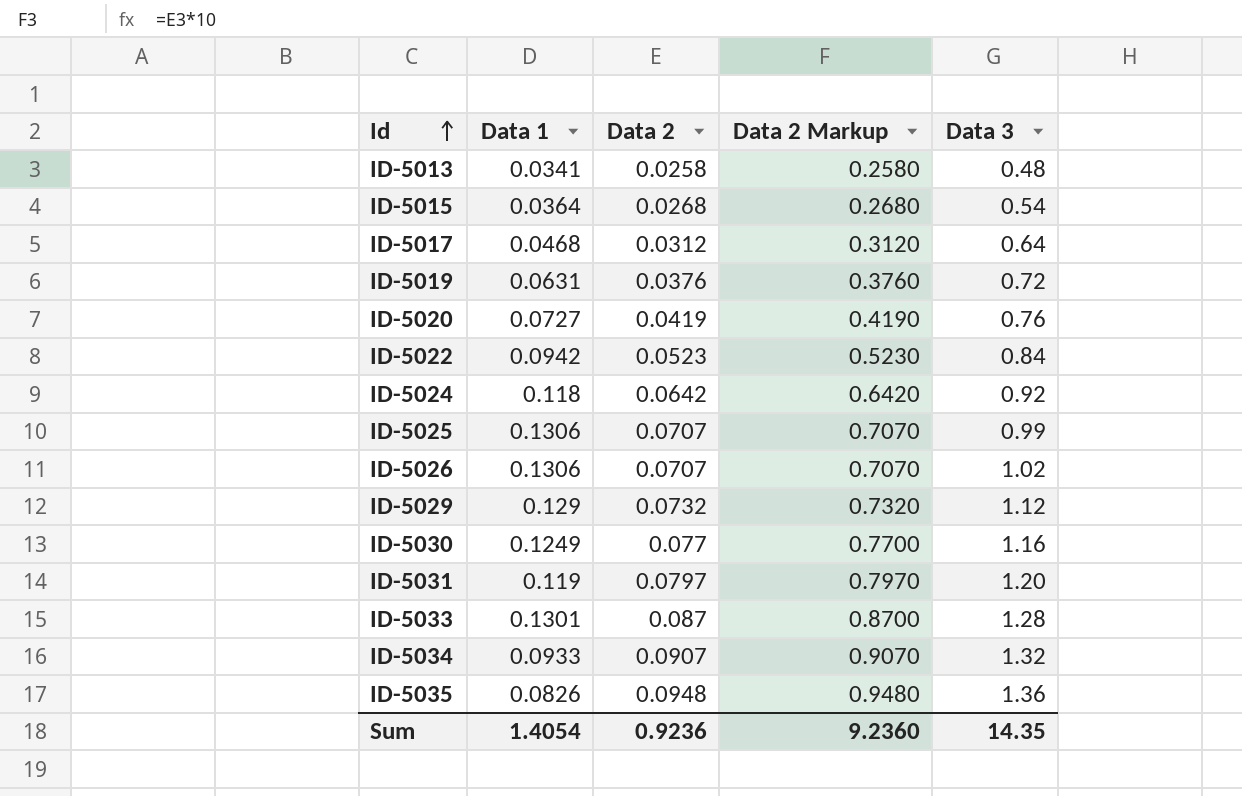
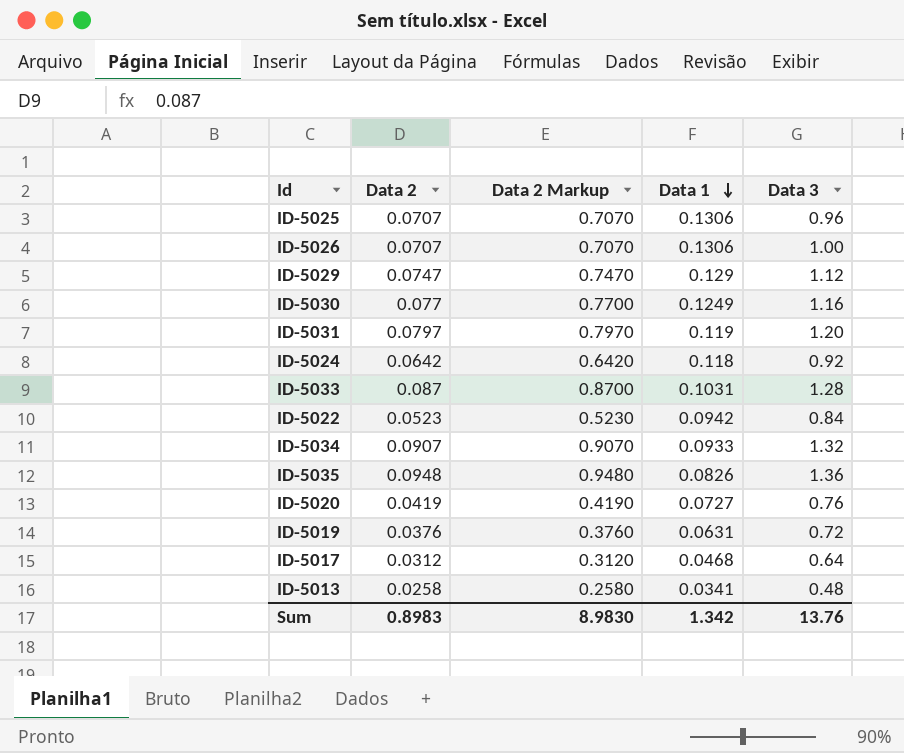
row order: Id ascending -> Data 1 descending
column Data 1 | position: 2 -> 4
row ID-5015: 0.0364 | 0.0268 | 0.2680 | 0.54 -> none
ID-5025 | Data 3: 0.99 -> 0.96
ID-5026 | Data 3: 1.02 -> 1.00
ID-5029 | Data 2: 0.0732 -> 0.0747
ID-5029 | Data 2 Markup: 0.7320 -> 0.7470
ID-5033 | Data 1: 0.1301 -> 0.1031
Sum | Data 2: 0.9236 -> 0.8983
Sum | Data 2 Markup: 9.2360 -> 8.9830
Sum | Data 1: 1.4054 -> 1.342
Sum | Data 3: 14.35 -> 13.76

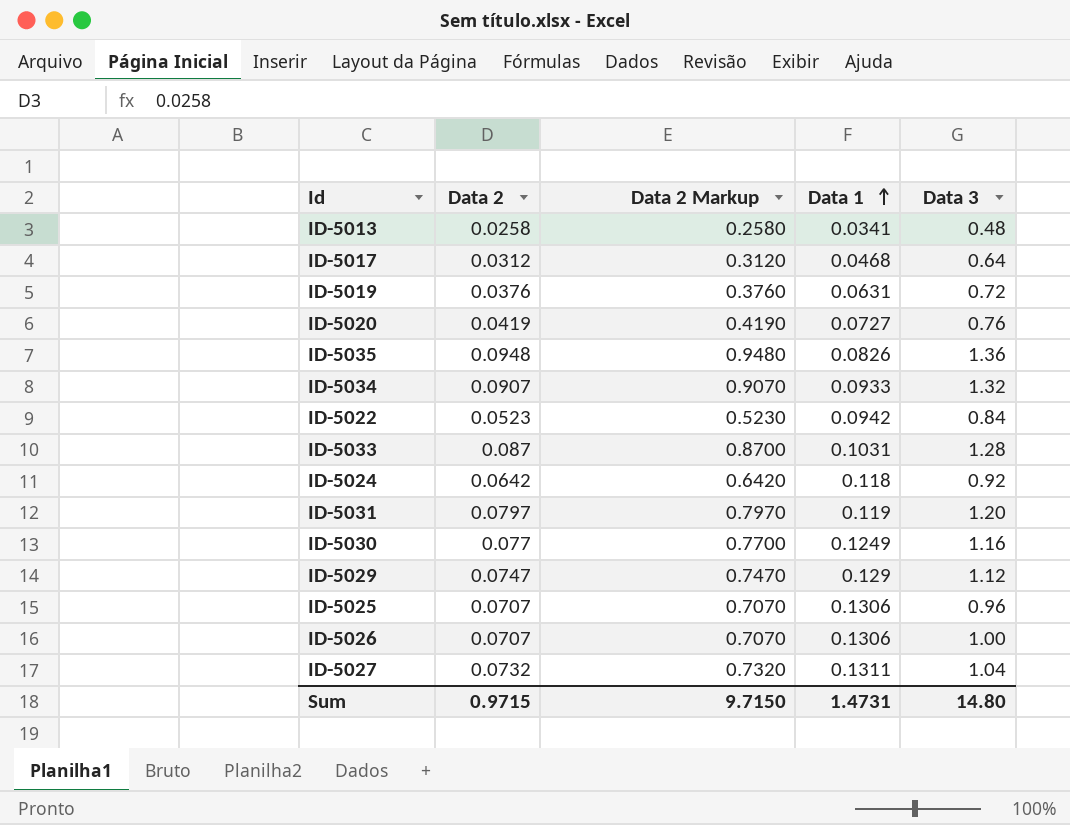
row order: Data 1 descending -> Data 1 ascending
row ID-5027: none -> 0.0732 | 0.7320 | 0.1311 | 1.04
Sum | Data 2: 0.8983 -> 0.9715
Sum | Data 2 Markup: 8.9830 -> 9.7150
Sum | Data 1: 1.342 -> 1.4731
Sum | Data 3: 13.76 -> 14.80

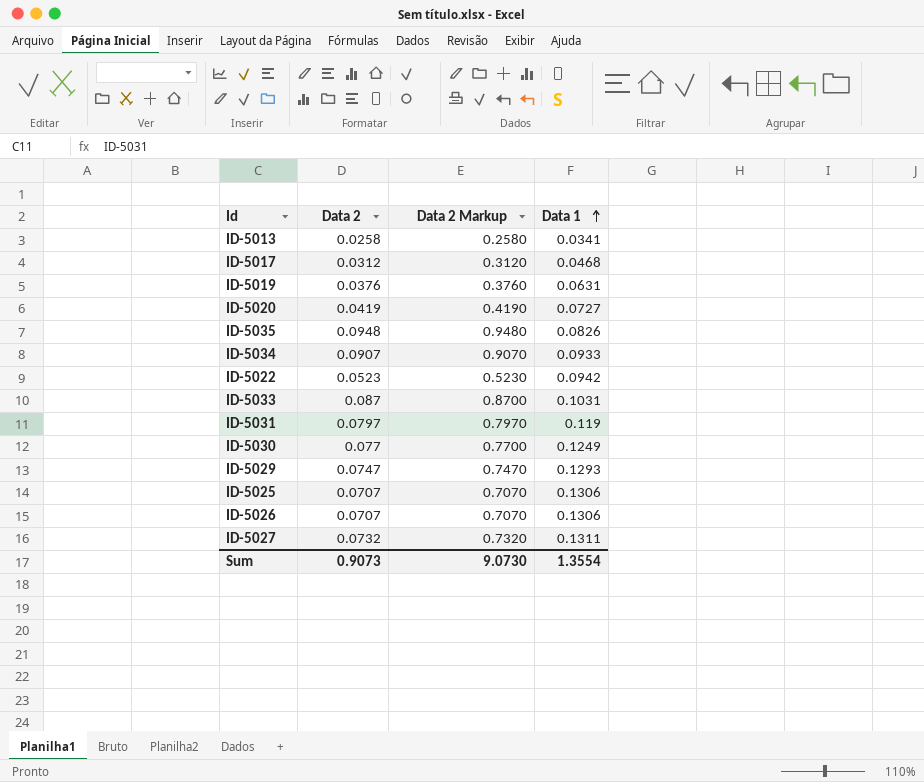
column Data 3 | position: 5 -> none
row ID-5024: 0.0642 | 0.6420 | 0.118 | 0.92 -> none
ID-5029 | Data 1: 0.129 -> 0.1293
Sum | Data 2: 0.9715 -> 0.9073
Sum | Data 2 Markup: 9.7150 -> 9.0730
Sum | Data 1: 1.4731 -> 1.3554

